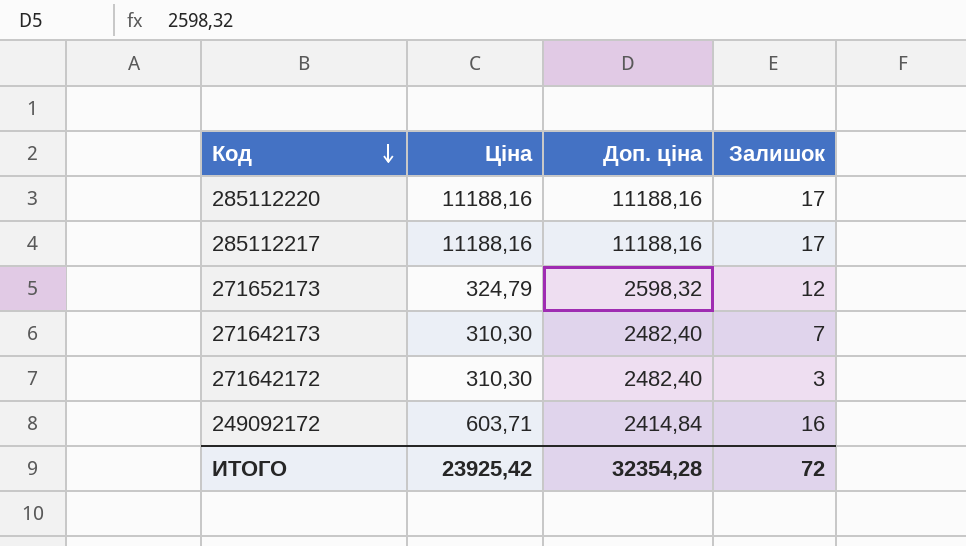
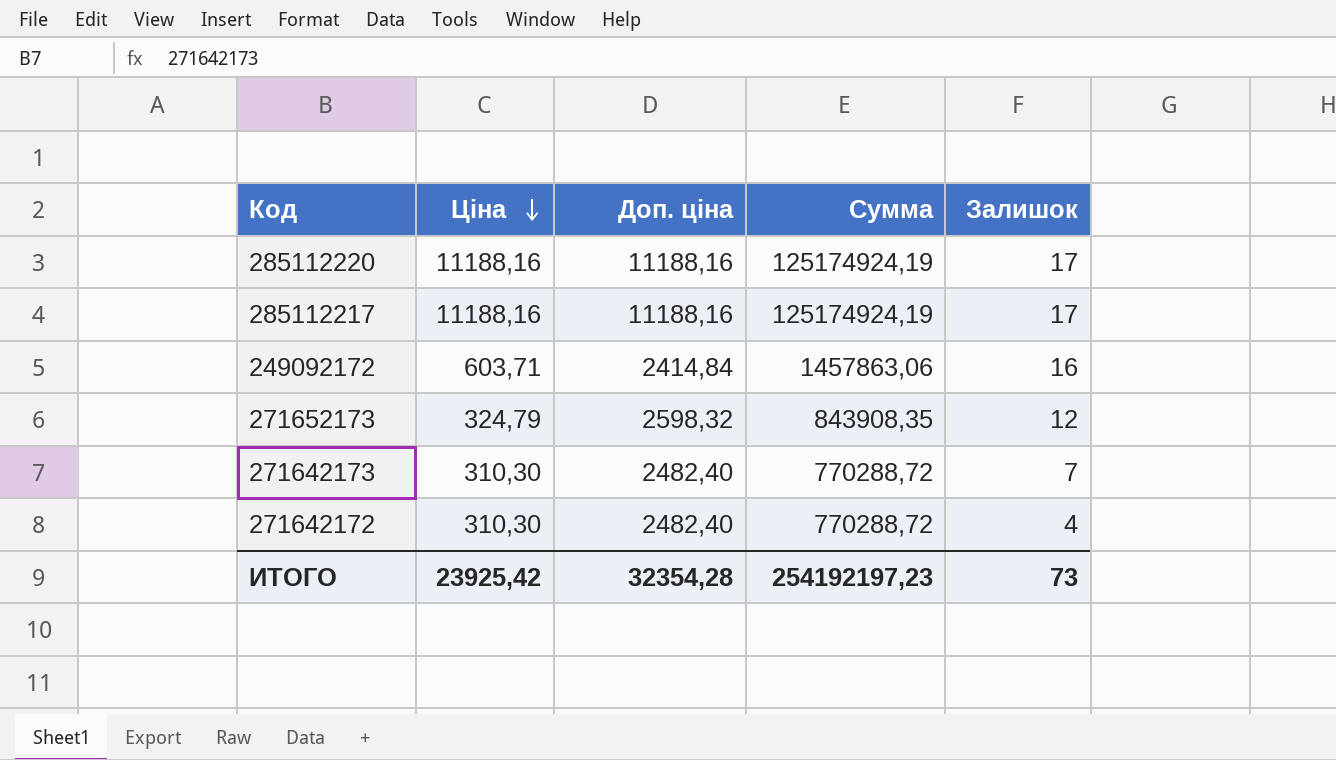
row order: Код descending -> Ціна descending
column Сумма | formula: none -> [Ціна] * [Доп. ціна]
271642172 | Залишок: 3 -> 4
ИТОГО | Залишок: 72 -> 73

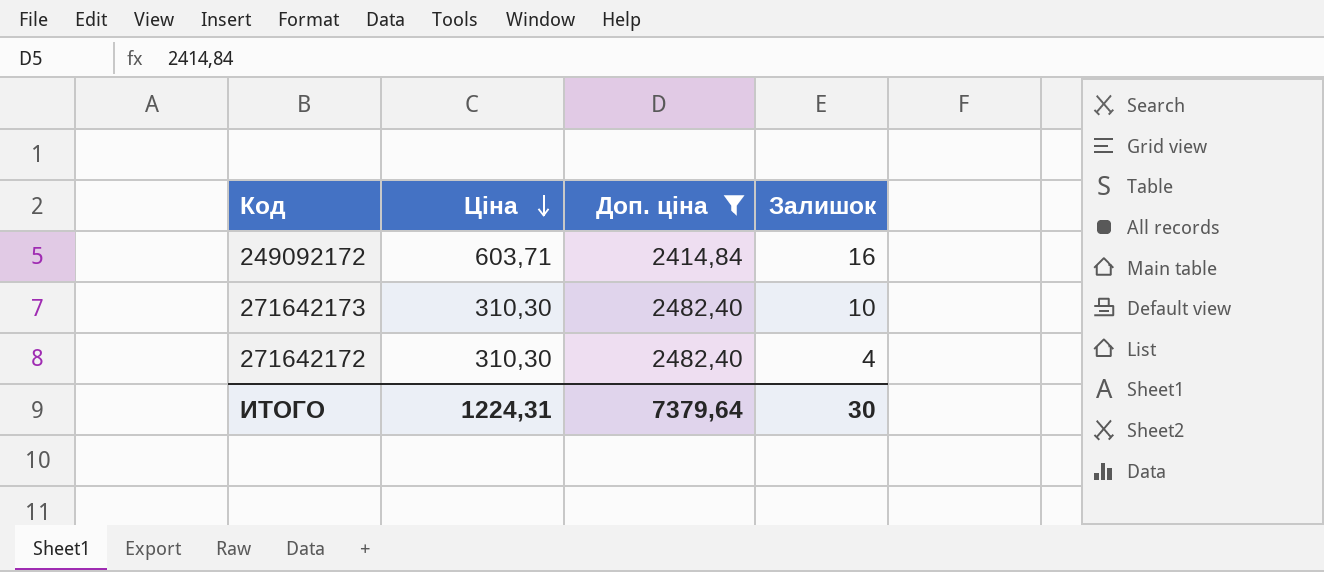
filter: none -> Доп. ціна <= 2482,40
column Сумма | formula: [Ціна] * [Доп. ціна] -> none
271642173 | Залишок: 7 -> 10
ИТОГО | Ціна: 23925,42 -> 1224,31
ИТОГО | Доп. ціна: 32354,28 -> 7379,64
ИТОГО | Залишок: 73 -> 30

